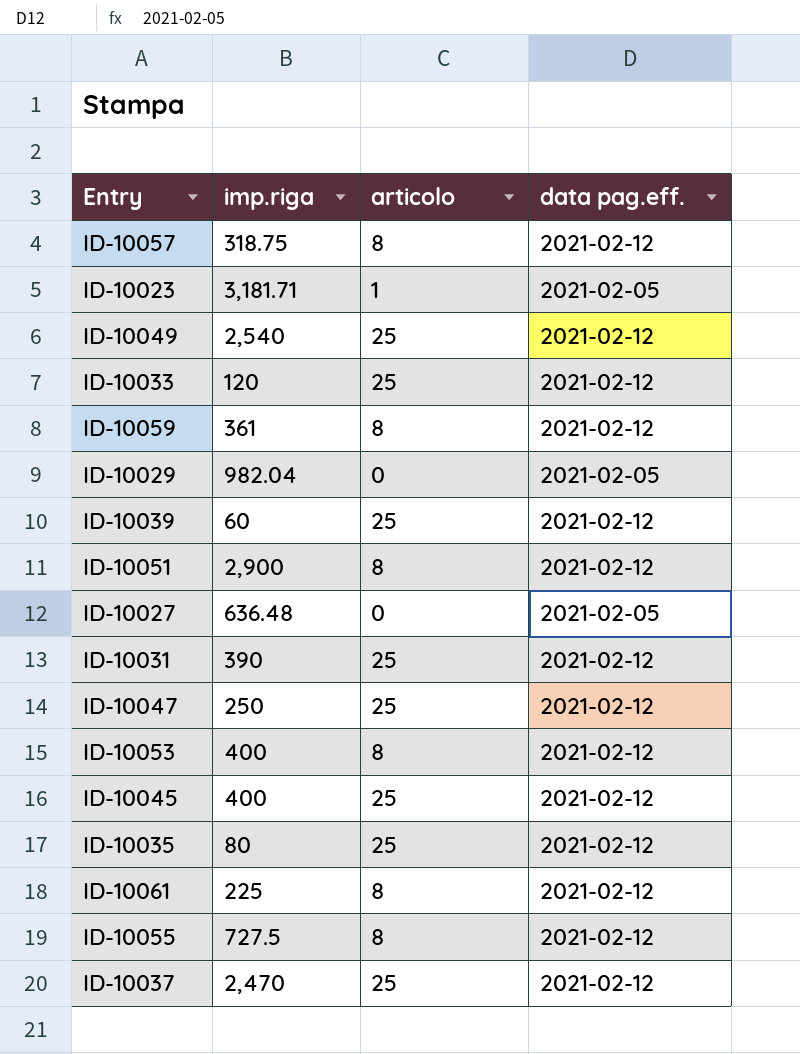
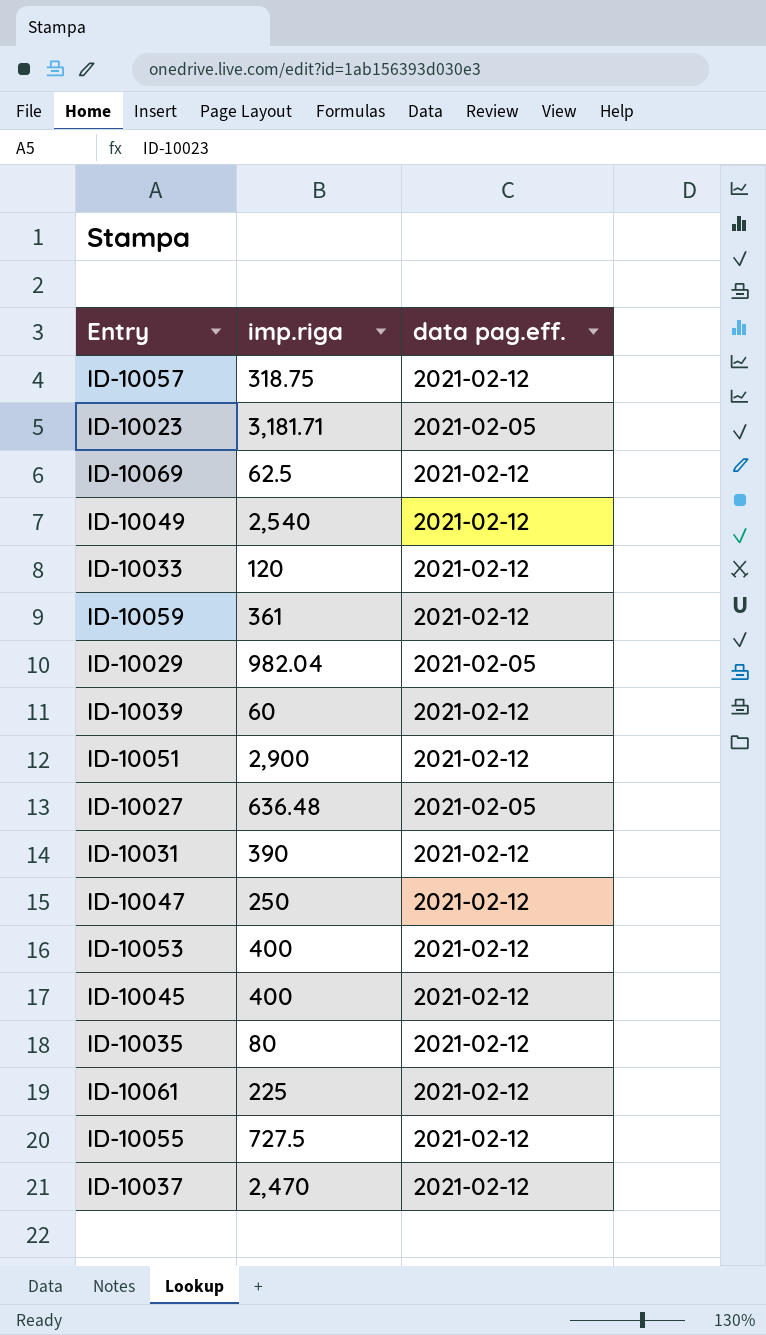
column articolo | position: 3 -> none
row ID-10069: none -> 62.5 | 2021-02-12

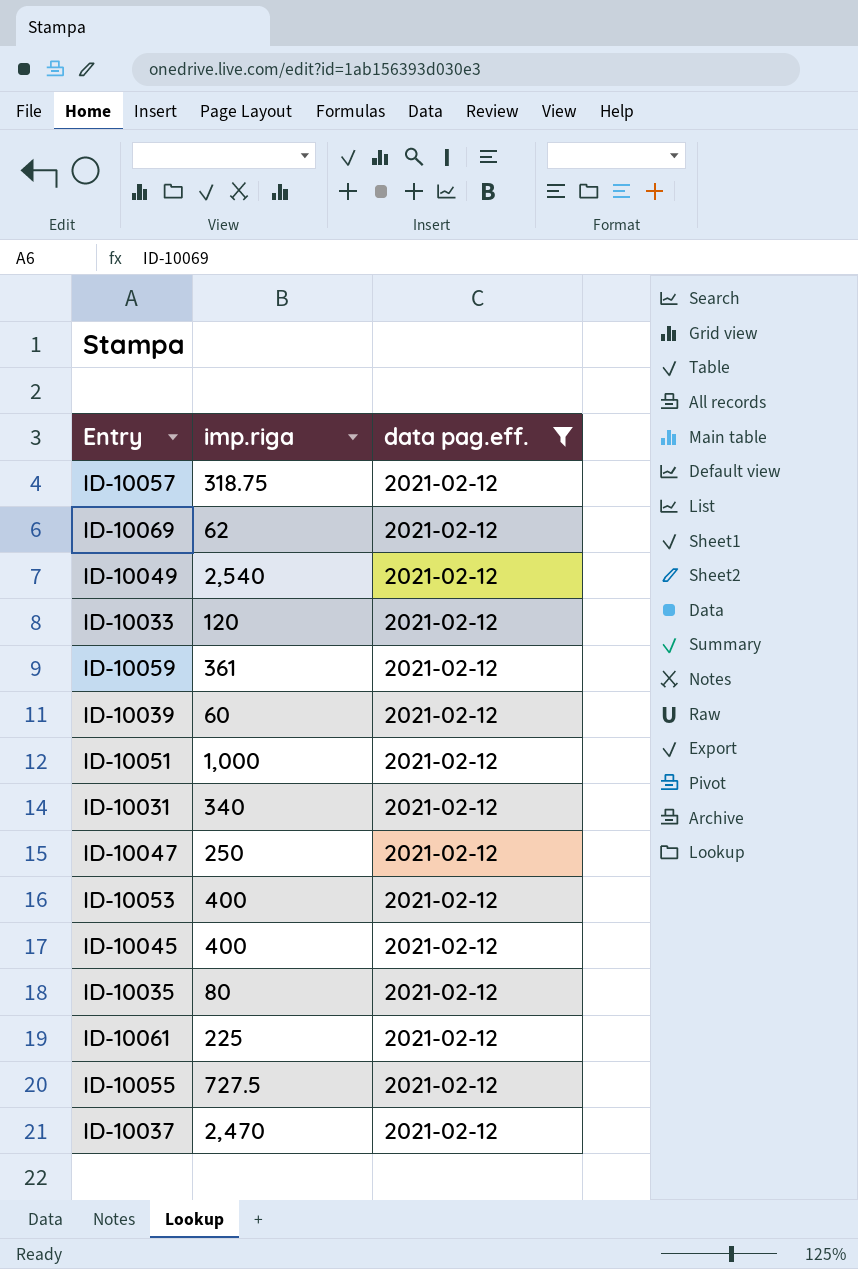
filter: none -> data pag.eff. = 2021-02-12
ID-10069 | imp.riga: 62.5 -> 62
ID-10051 | imp.riga: 2,900 -> 1,000
ID-10031 | imp.riga: 390 -> 340

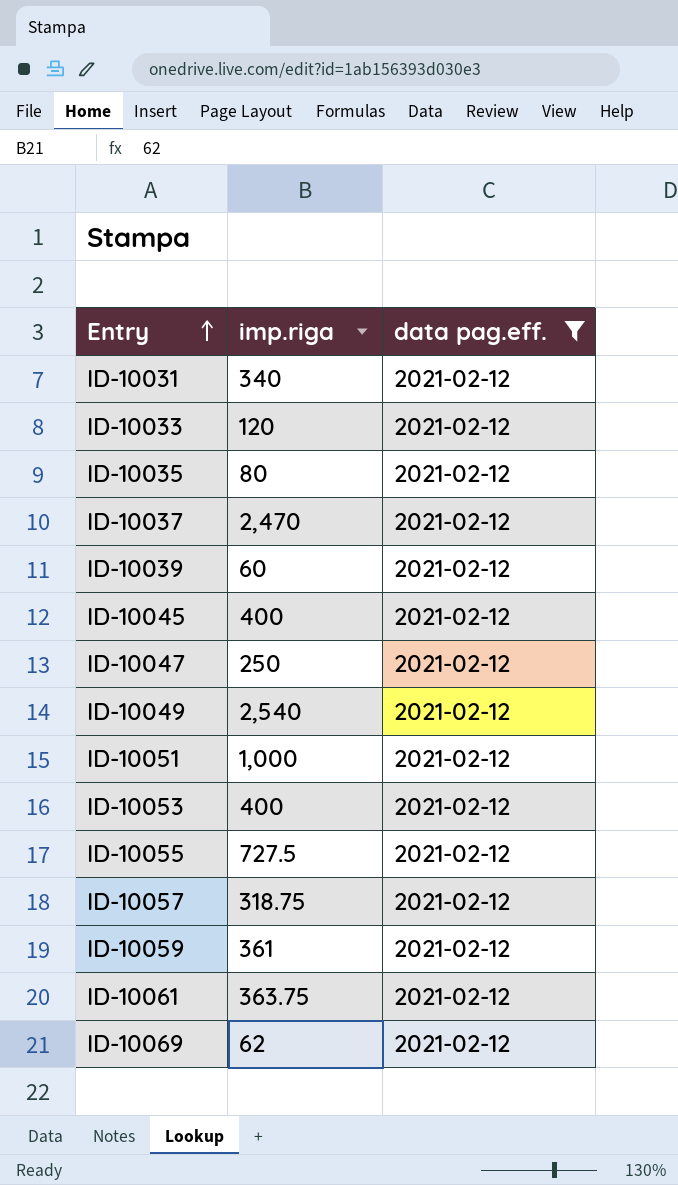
row order: none -> Entry ascending
ID-10061 | imp.riga: 225 -> 363.75

